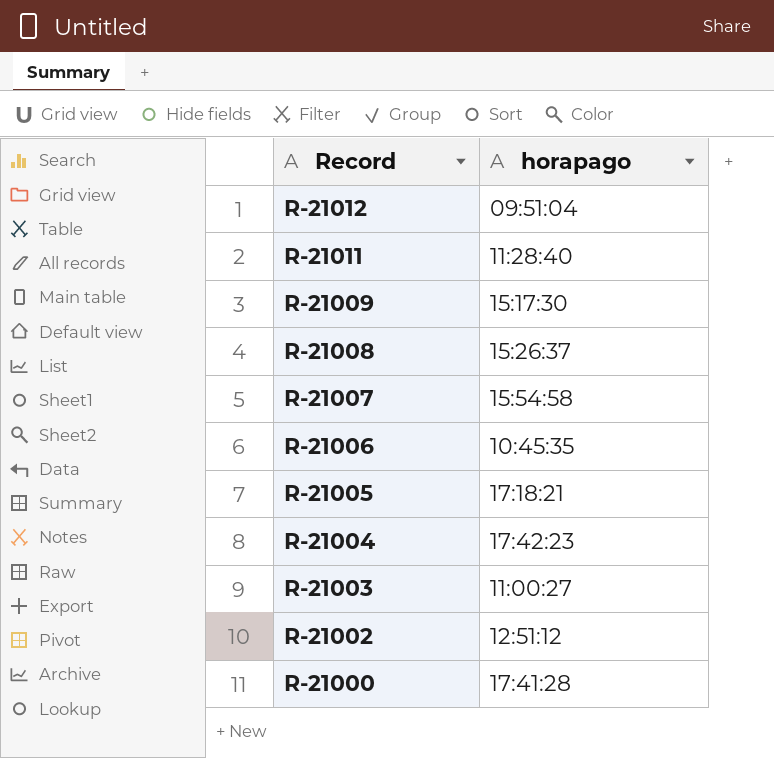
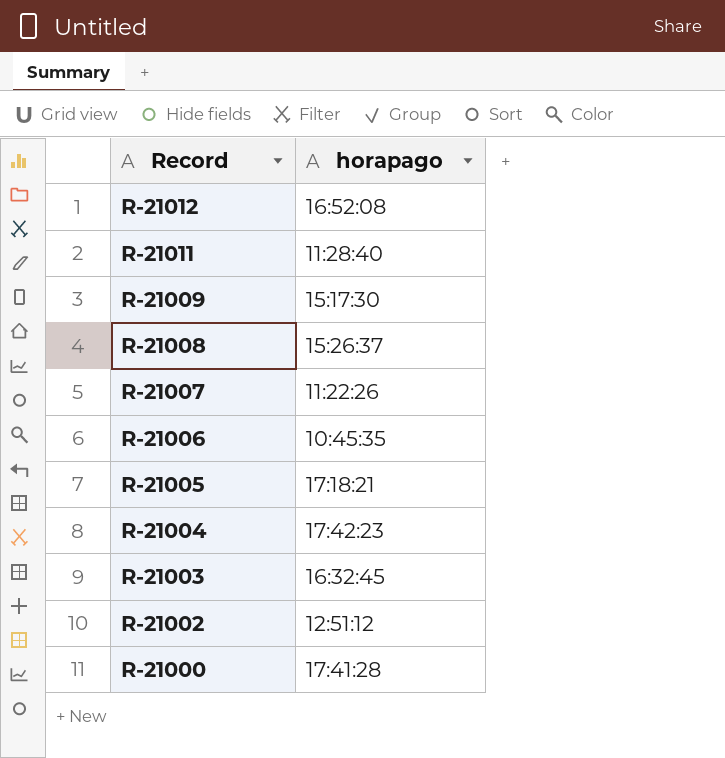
R-21012 | horapago: 09:51:04 -> 16:52:08
R-21007 | horapago: 15:54:58 -> 11:22:26
R-21003 | horapago: 11:00:27 -> 16:32:45

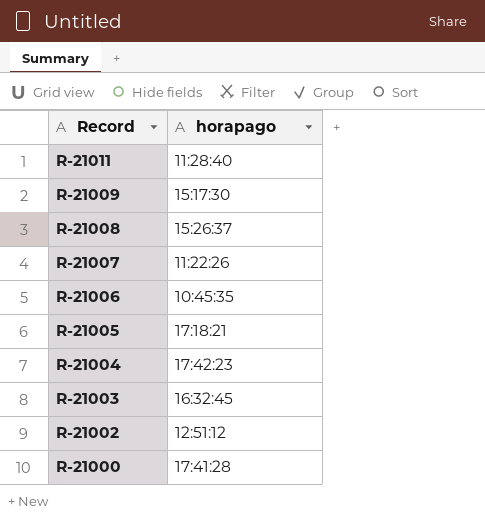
row R-21012: 16:52:08 -> none

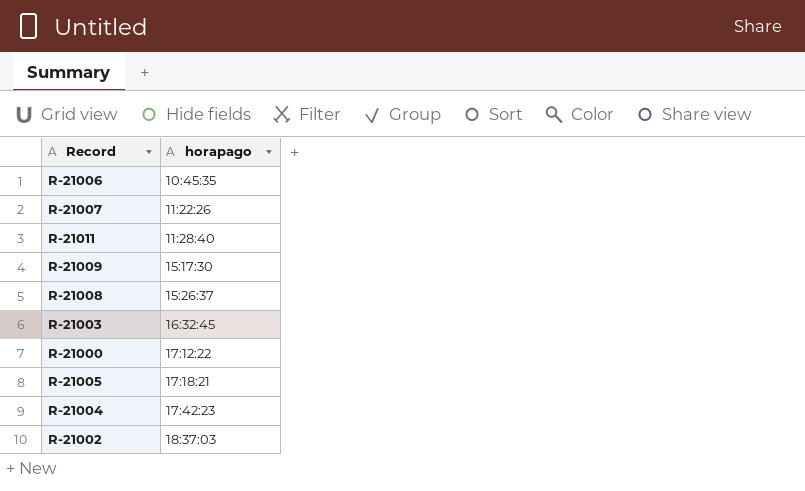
row order: Record descending -> horapago ascending
R-21000 | horapago: 17:41:28 -> 17:12:22
R-21002 | horapago: 12:51:12 -> 18:37:03

